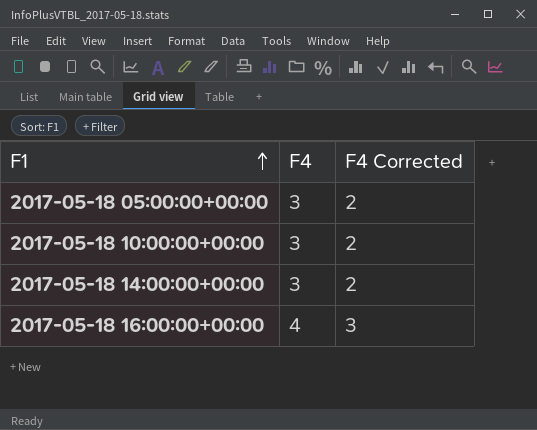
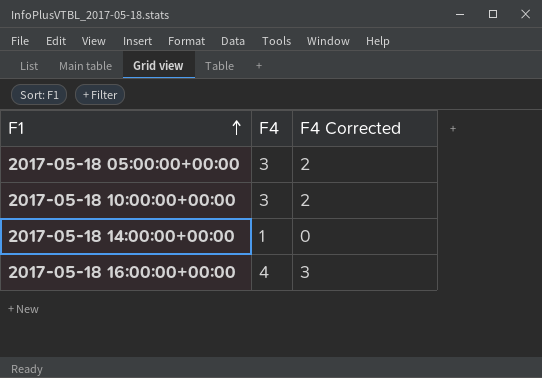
2017-05-18 14:00:00+00:00 | F4: 3 -> 1
2017-05-18 14:00:00+00:00 | F4 Corrected: 2 -> 0

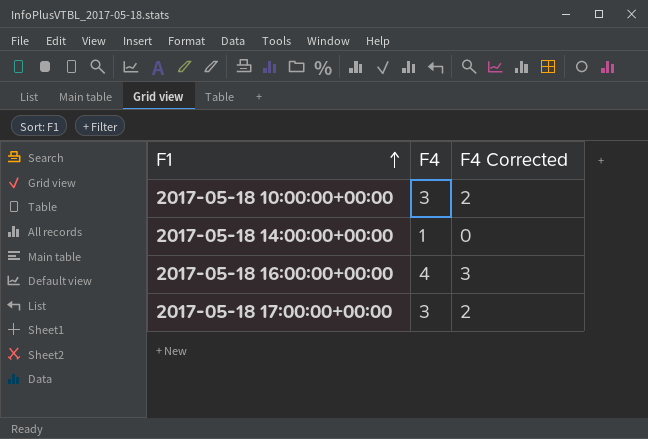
row 2017-05-18 05:00:00+00:00: 3 | 2 -> none
row 2017-05-18 17:00:00+00:00: none -> 3 | 2

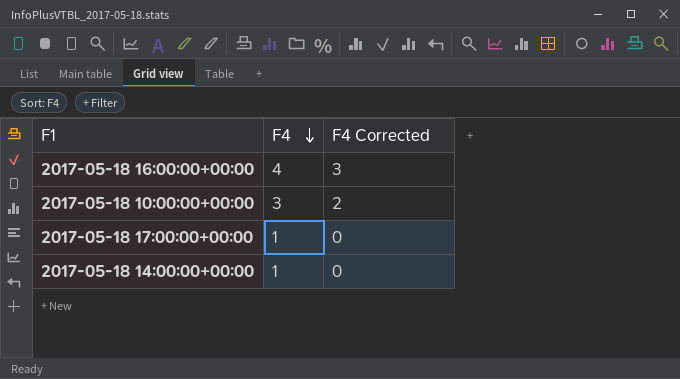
row order: F1 ascending -> F4 descending
2017-05-18 17:00:00+00:00 | F4: 3 -> 1
2017-05-18 17:00:00+00:00 | F4 Corrected: 2 -> 0

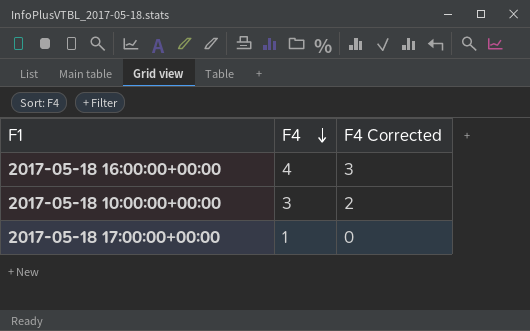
row 2017-05-18 14:00:00+00:00: 1 | 0 -> none

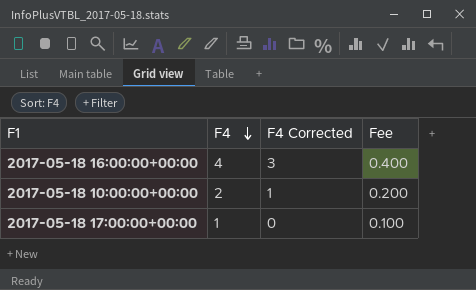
column Fee | formula: none -> [F4] * 0.1
2017-05-18 10:00:00+00:00 | F4: 3 -> 2
2017-05-18 10:00:00+00:00 | F4 Corrected: 2 -> 1

